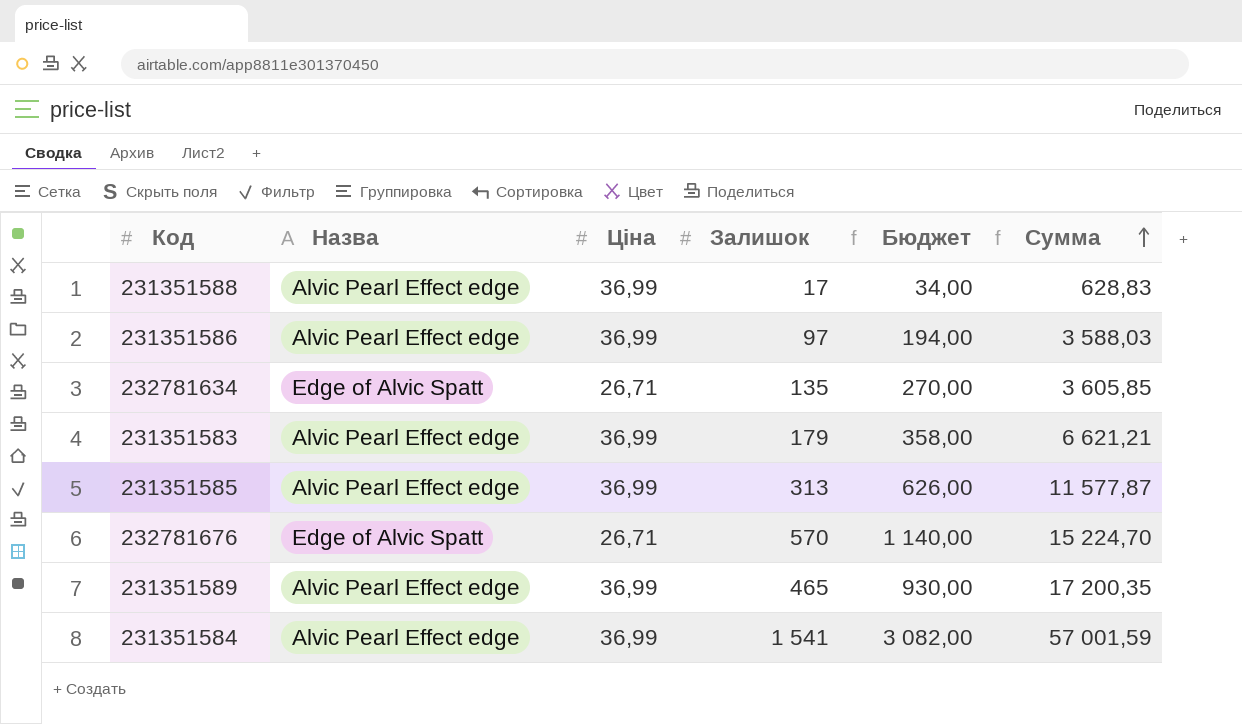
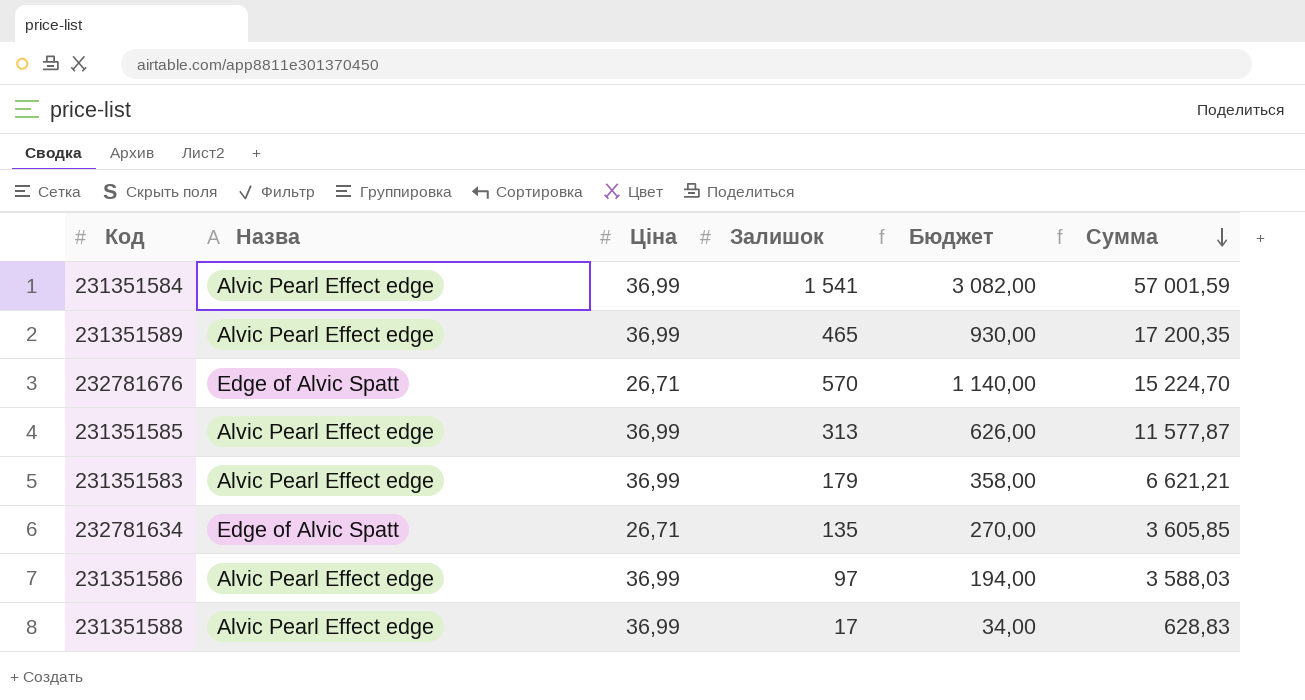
row order: Сумма ascending -> Сумма descending

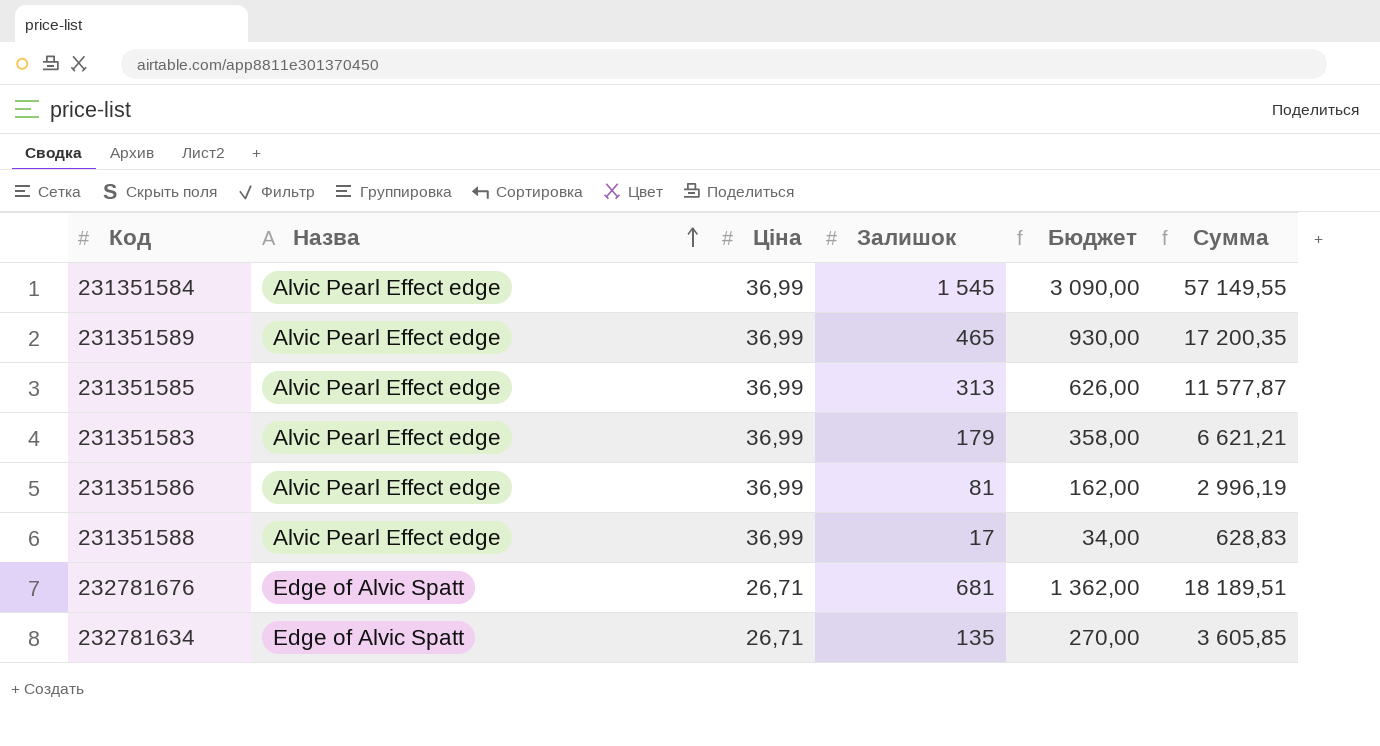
row order: Сумма descending -> Назва ascending
231351584 | Залишок: 1 541 -> 1 545
231351584 | Бюджет: 3 082,00 -> 3 090,00
231351584 | Сумма: 57 001,59 -> 57 149,55
231351586 | Залишок: 97 -> 81
231351586 | Бюджет: 194,00 -> 162,00
231351586 | Сумма: 3 588,03 -> 2 996,19
232781676 | Залишок: 570 -> 681
232781676 | Бюджет: 1 140,00 -> 1 362,00
232781676 | Сумма: 15 224,70 -> 18 189,51

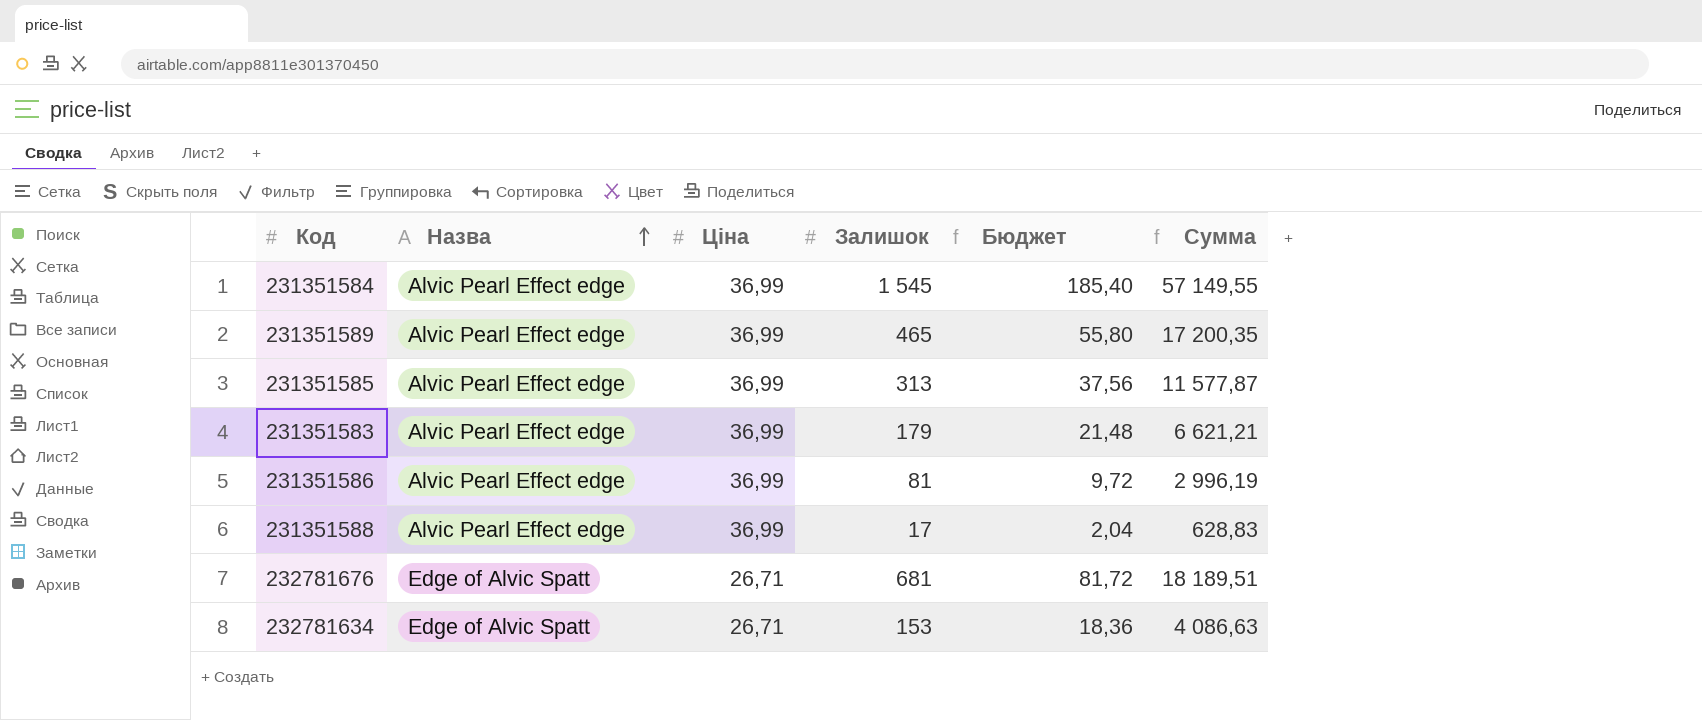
column Бюджет | formula: [Залишок] * 2 -> [Залишок] * 0,12
232781634 | Залишок: 135 -> 153
232781634 | Сумма: 3 605,85 -> 4 086,63

